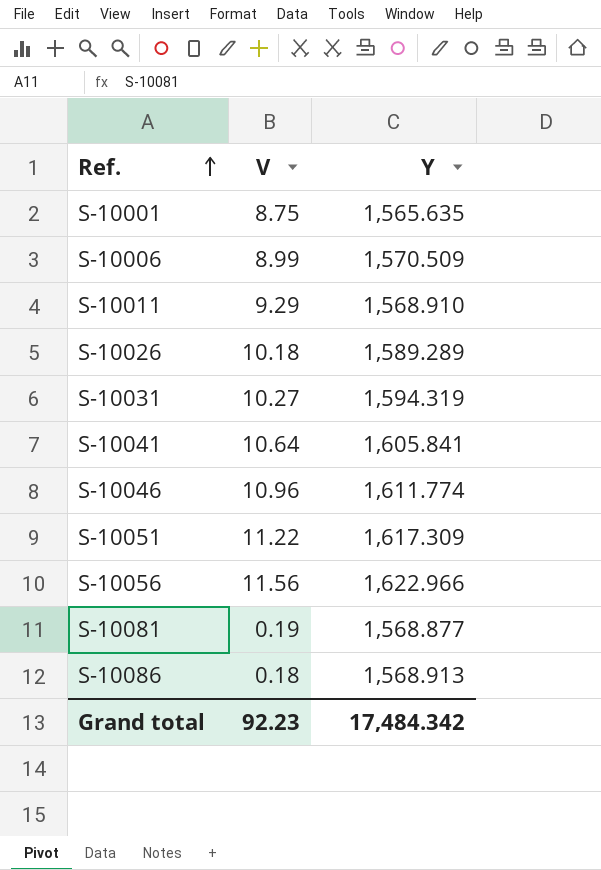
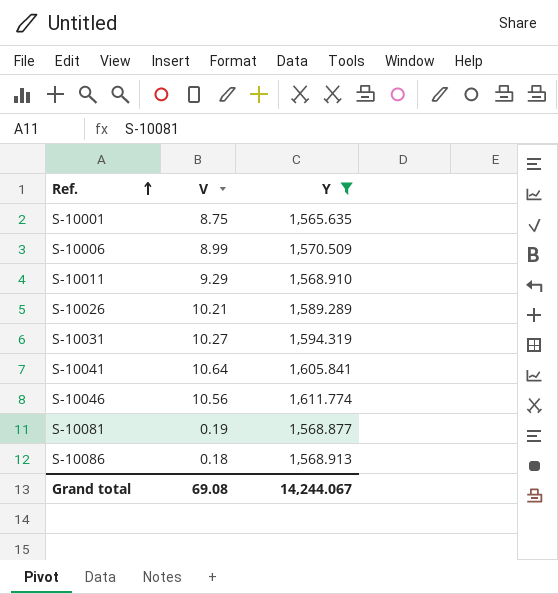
filter: none -> Y <= 1,611.774
S-10026 | V: 10.18 -> 10.21
S-10046 | V: 10.96 -> 10.56
Grand total | V: 92.23 -> 69.08
Grand total | Y: 17,484.342 -> 14,244.067

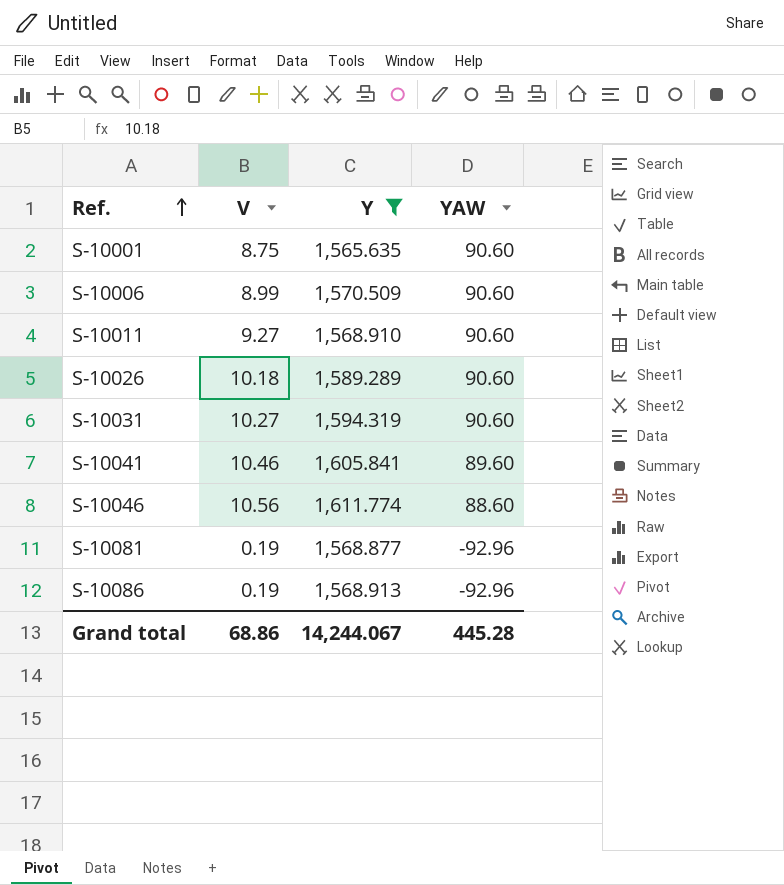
column YAW | position: none -> 4
S-10011 | V: 9.29 -> 9.27
S-10026 | V: 10.21 -> 10.18
S-10041 | V: 10.64 -> 10.46
S-10086 | V: 0.18 -> 0.19
Grand total | V: 69.08 -> 68.86

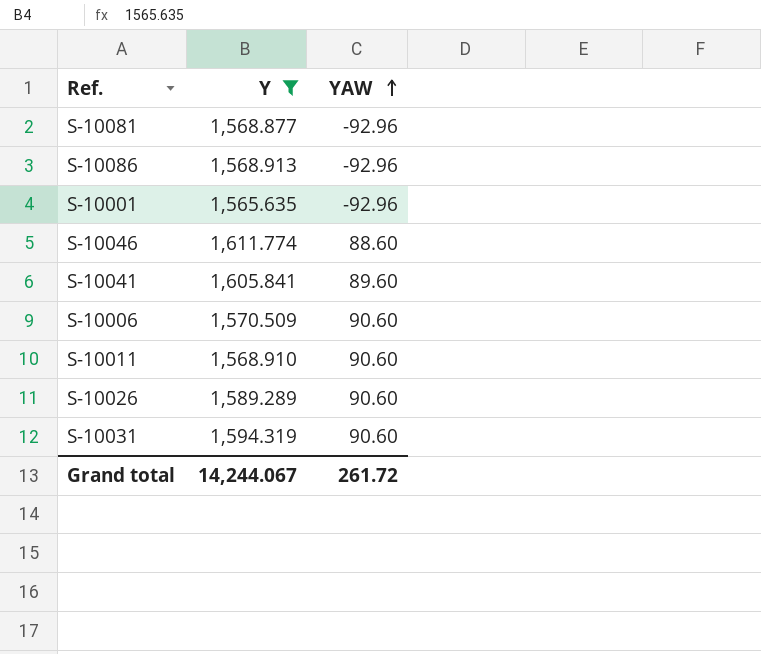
row order: Ref. ascending -> YAW ascending
column V | position: 2 -> none
S-10001 | YAW: 90.60 -> -92.96
Grand total | YAW: 445.28 -> 261.72

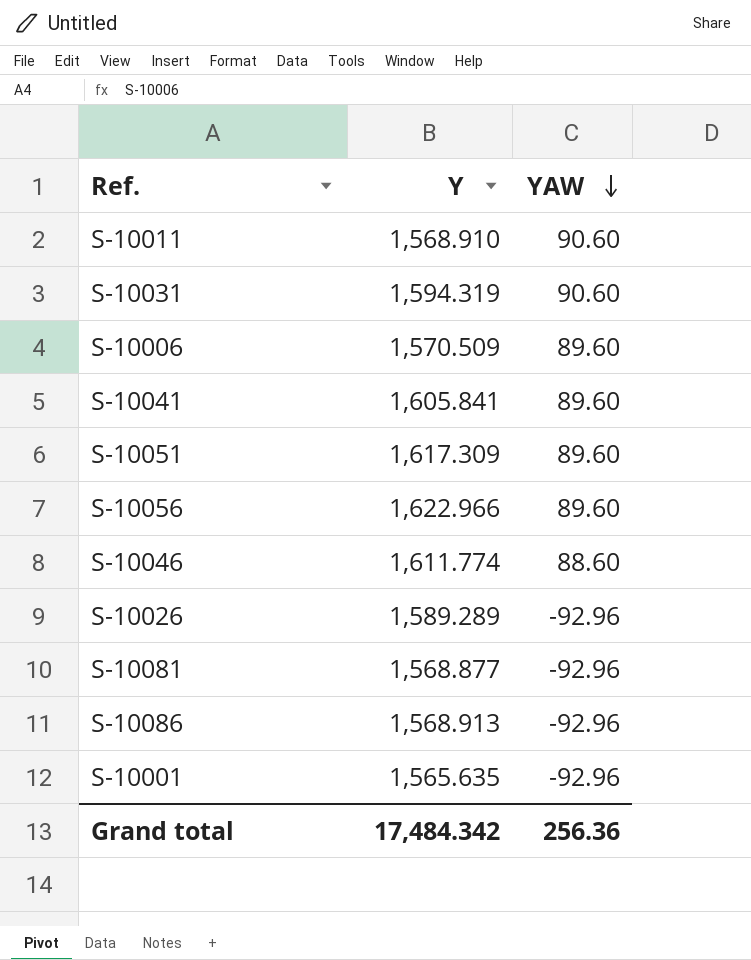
filter: Y <= 1,611.774 -> none
row order: YAW ascending -> YAW descending
S-10006 | YAW: 90.60 -> 89.60
S-10026 | YAW: 90.60 -> -92.96
Grand total | Y: 14,244.067 -> 17,484.342
Grand total | YAW: 261.72 -> 256.36

